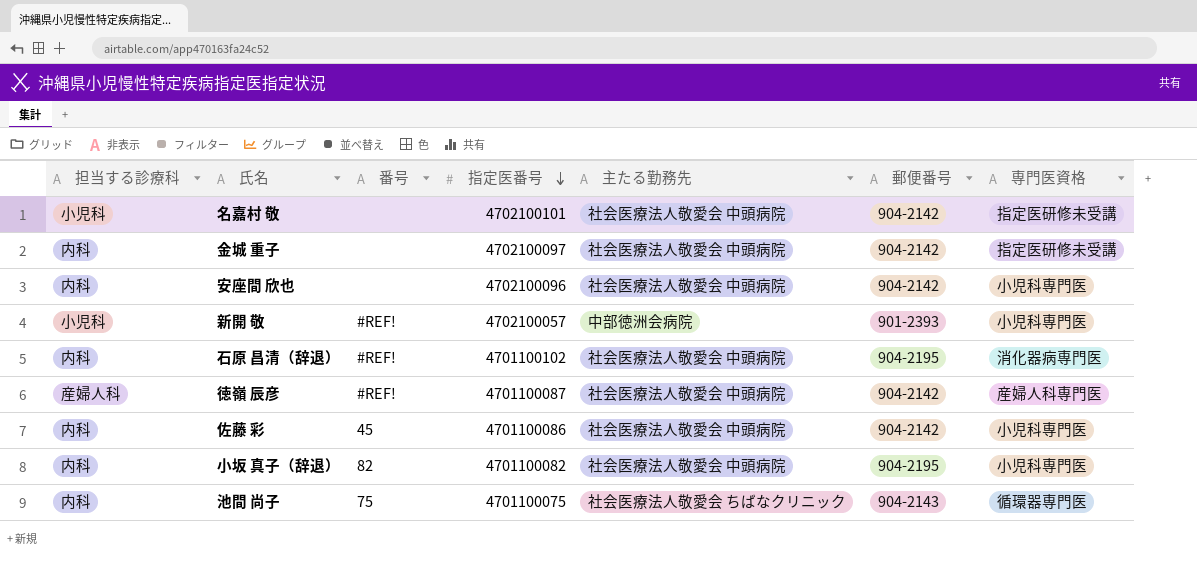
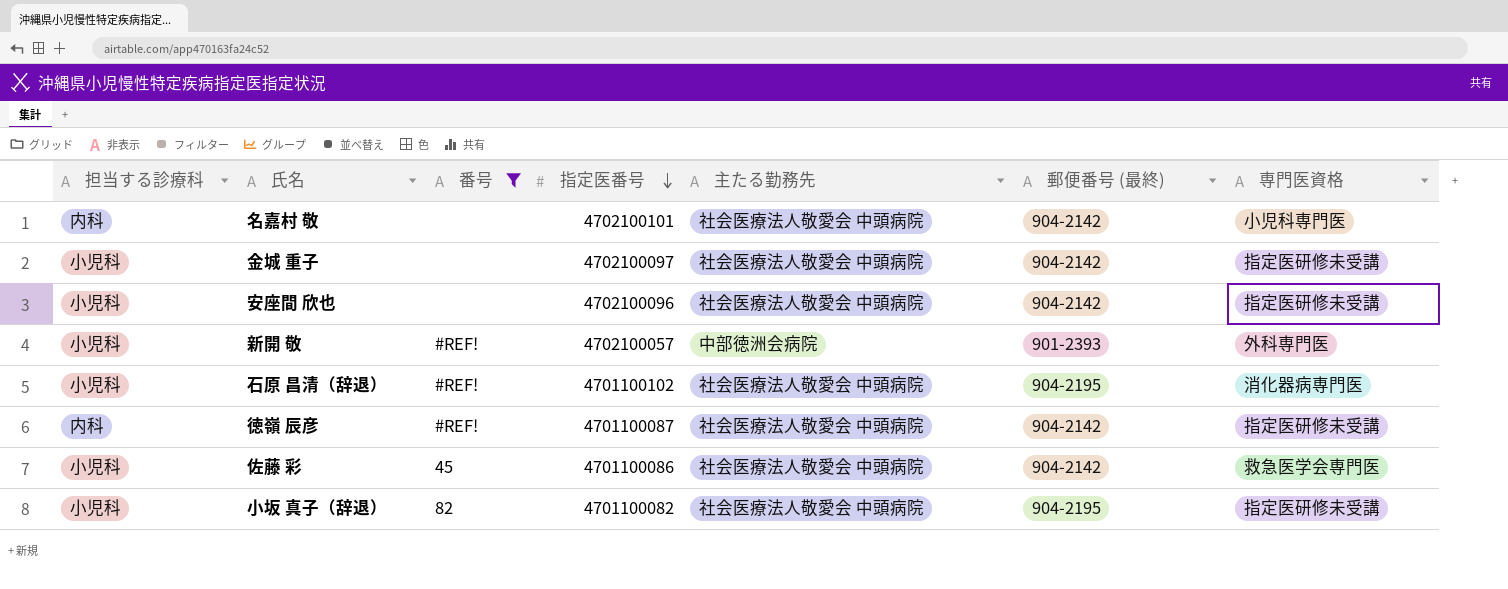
filter: none -> 番号 != 75
column name: 郵便番号 -> 郵便番号 (最終)
名嘉村 敬 | 担当する診療科: 小児科 -> 内科
名嘉村 敬 | 専門医資格: 指定医研修未受講 -> 小児科専門医
金城 重子 | 担当する診療科: 内科 -> 小児科
安座間 欣也 | 担当する診療科: 内科 -> 小児科
安座間 欣也 | 専門医資格: 小児科専門医 -> 指定医研修未受講
新開 敬 | 専門医資格: 小児科専門医 -> 外科専門医
石原 昌清（辞退） | 担当する診療科: 内科 -> 小児科
徳嶺 辰彦 | 担当する診療科: 産婦人科 -> 内科
徳嶺 辰彦 | 専門医資格: 産婦人科専門医 -> 指定医研修未受講
佐藤 彩 | 担当する診療科: 内科 -> 小児科
佐藤 彩 | 専門医資格: 小児科専門医 -> 救急医学会専門医
小坂 真子（辞退） | 担当する診療科: 内科 -> 小児科
小坂 真子（辞退） | 専門医資格: 小児科専門医 -> 指定医研修未受講

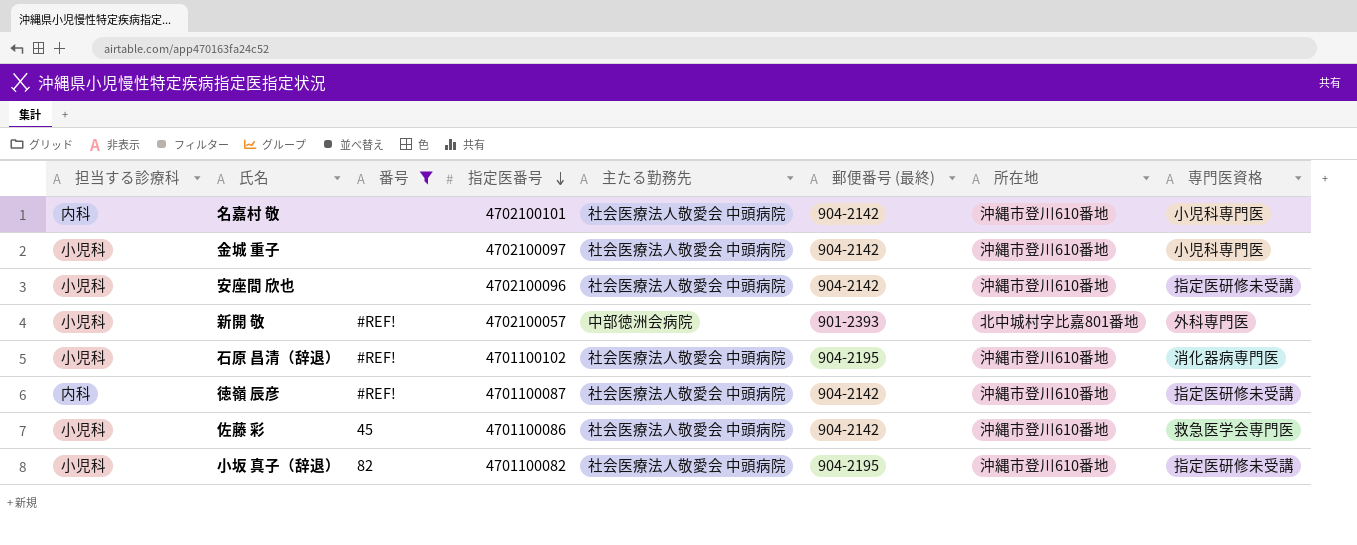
column 所在地 | position: none -> 7
金城 重子 | 専門医資格: 指定医研修未受講 -> 小児科専門医

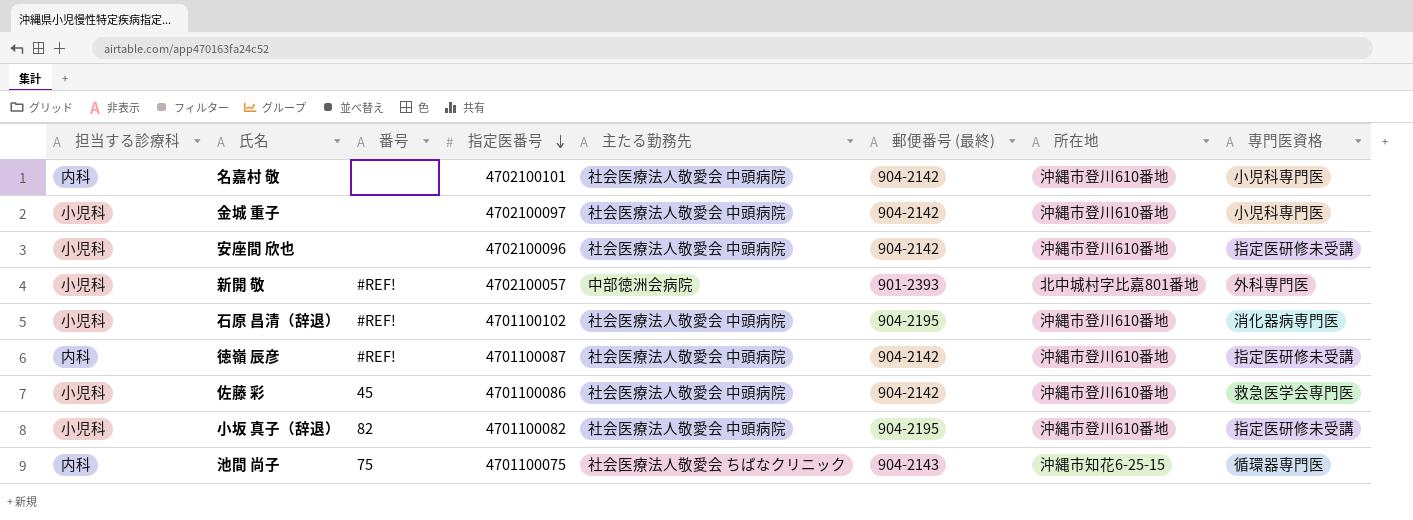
filter: 番号 != 75 -> none

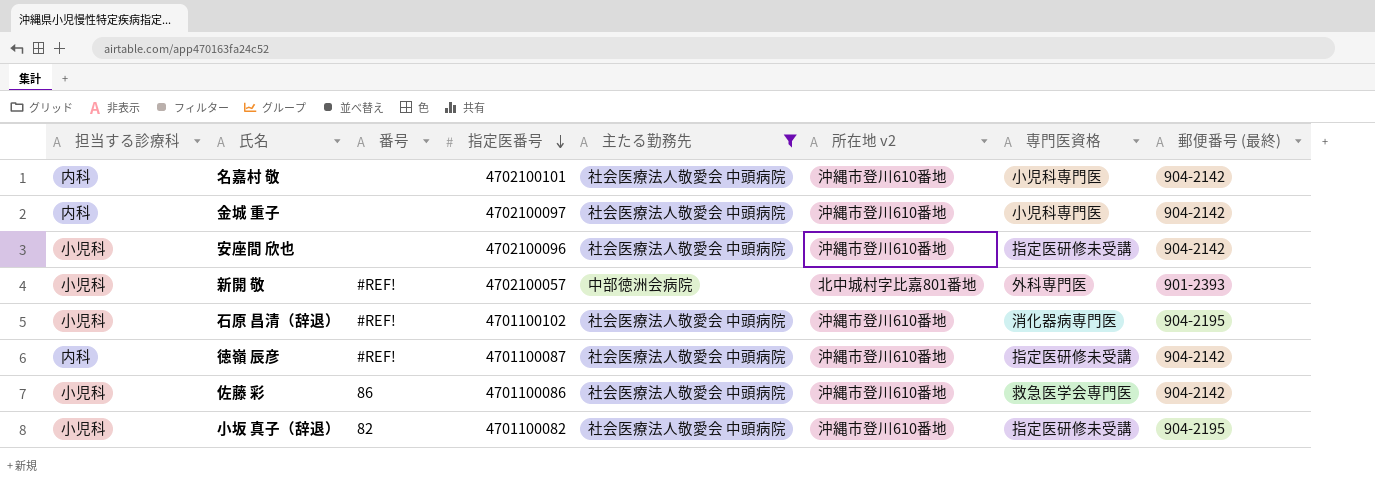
filter: none -> 主たる勤務先 != 社会医療法人敬愛会 ちばなクリニック
column name: 所在地 -> 所在地 v2
column 郵便番号 (最終) | position: 6 -> 8
金城 重子 | 担当する診療科: 小児科 -> 内科
佐藤 彩 | 番号: 45 -> 86

